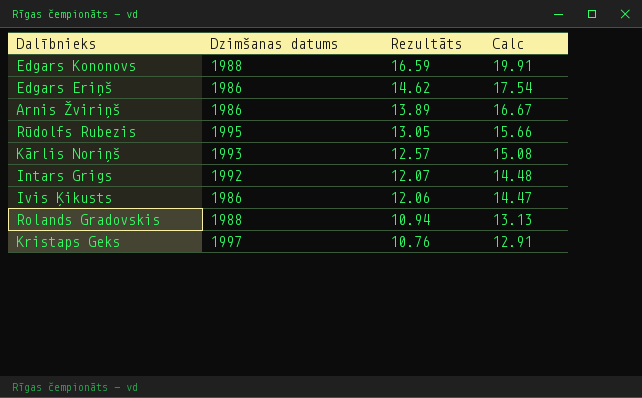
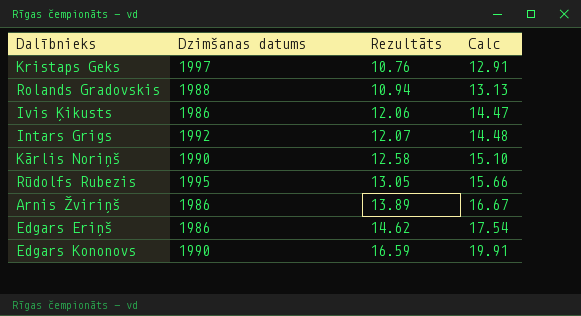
row order: Rezultāts descending -> Rezultāts ascending
Kārlis Noriņš | Dzimšanas datums: 1993 -> 1990
Kārlis Noriņš | Rezultāts: 12.57 -> 12.58
Kārlis Noriņš | Calc: 15.08 -> 15.10
Edgars Kononovs | Dzimšanas datums: 1988 -> 1990

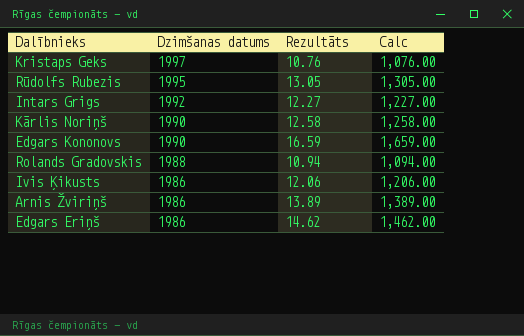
row order: Rezultāts ascending -> Dzimšanas datums descending
column Calc | formula: [Rezultāts] * 1.2 -> [Rezultāts] * 100
Intars Grigs | Rezultāts: 12.07 -> 12.27

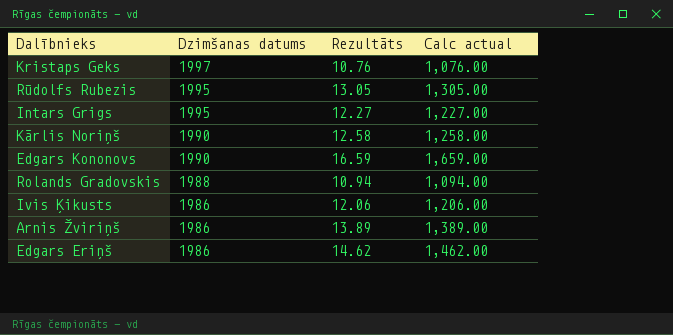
column name: Calc -> Calc actual
Intars Grigs | Dzimšanas datums: 1992 -> 1995

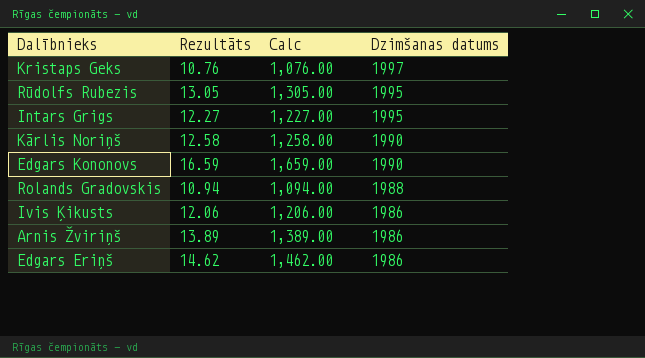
column name: Calc actual -> Calc
column Dzimšanas datums | position: 2 -> 4

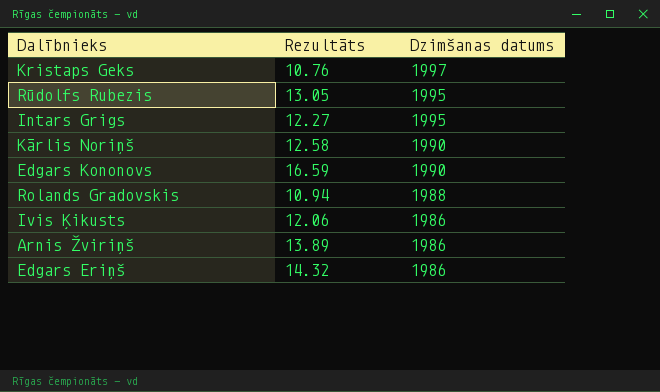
column Calc | formula: [Rezultāts] * 100 -> none
Edgars Eriņš | Rezultāts: 14.62 -> 14.32

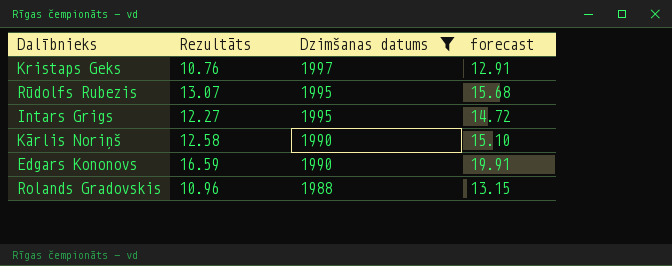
filter: none -> Dzimšanas datums != 1986
column forecast | formula: none -> [Rezultāts] * 1.2
Rūdolfs Rubezis | Rezultāts: 13.05 -> 13.07
Rolands Gradovskis | Rezultāts: 10.94 -> 10.96

